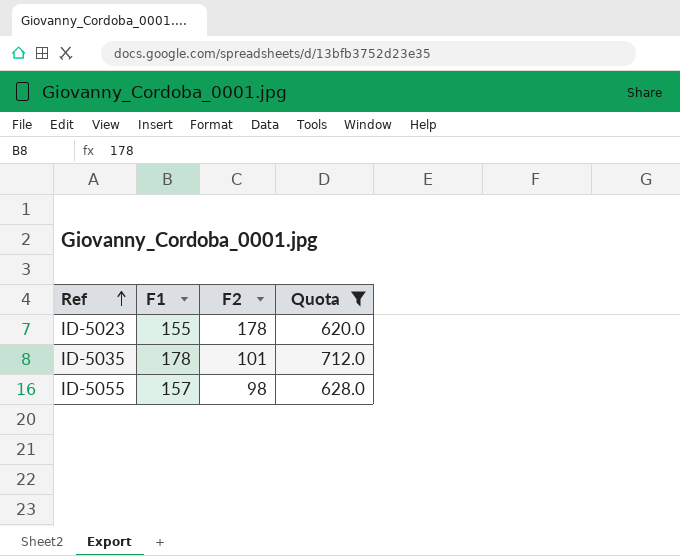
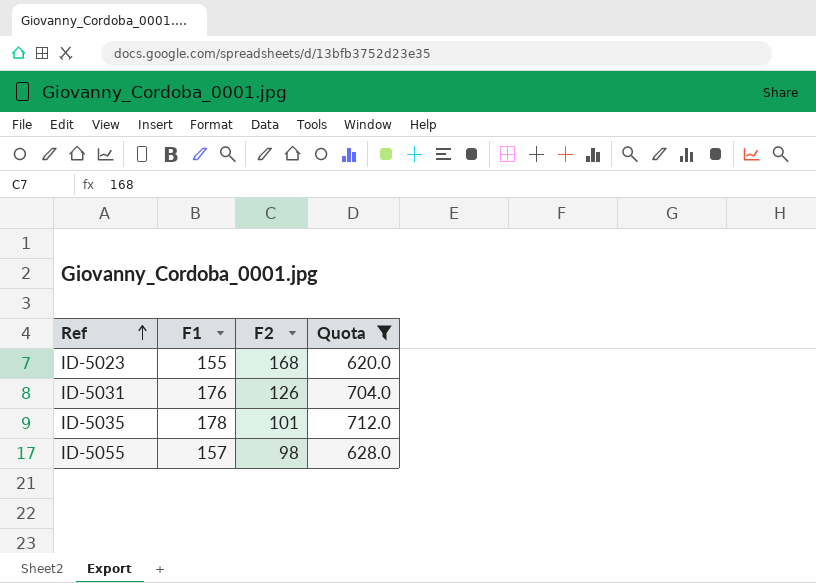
ID-5023 | F2: 178 -> 168
row ID-5031: none -> 176 | 126 | 704.0

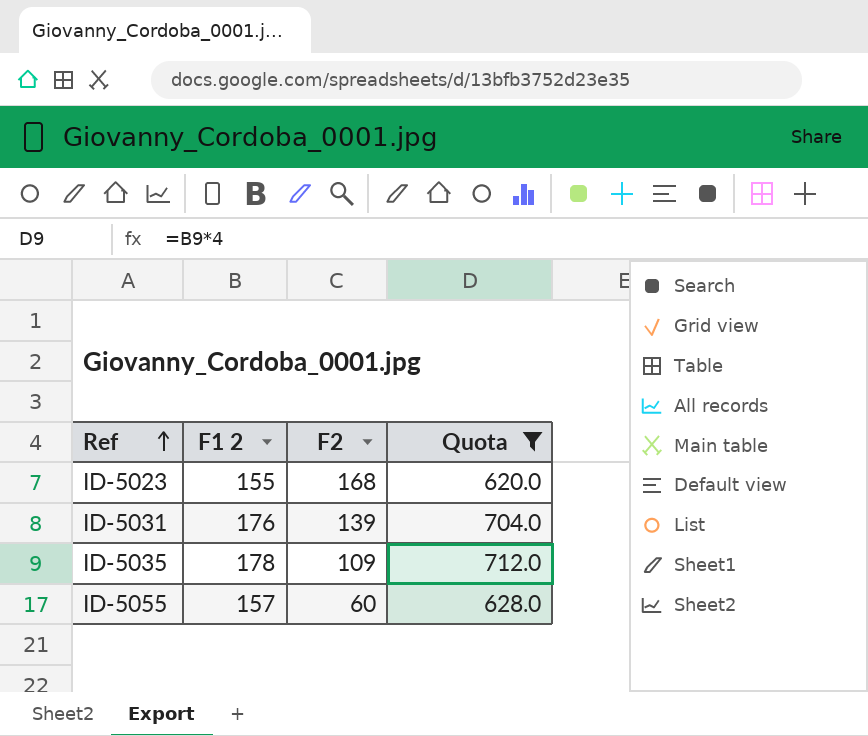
column name: F1 -> F1 2
ID-5031 | F2: 126 -> 139
ID-5035 | F2: 101 -> 109
ID-5055 | F2: 98 -> 60

